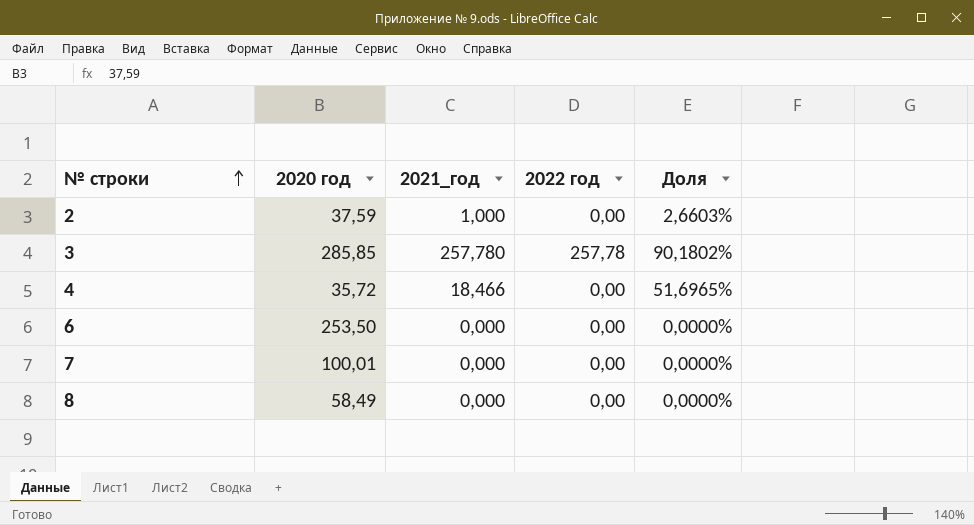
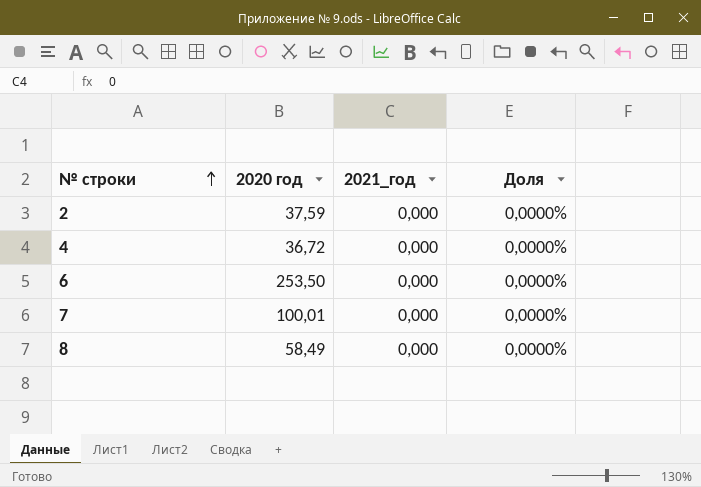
column 2022 год | position: 4 -> none
row 3: 285,85 | 257,780 | 257,78 | 90,1802% -> none
2 | 2021_год: 1,000 -> 0,000
2 | Доля: 2,6603% -> 0,0000%
4 | 2020 год: 35,72 -> 36,72
4 | 2021_год: 18,466 -> 0,000
4 | Доля: 51,6965% -> 0,0000%

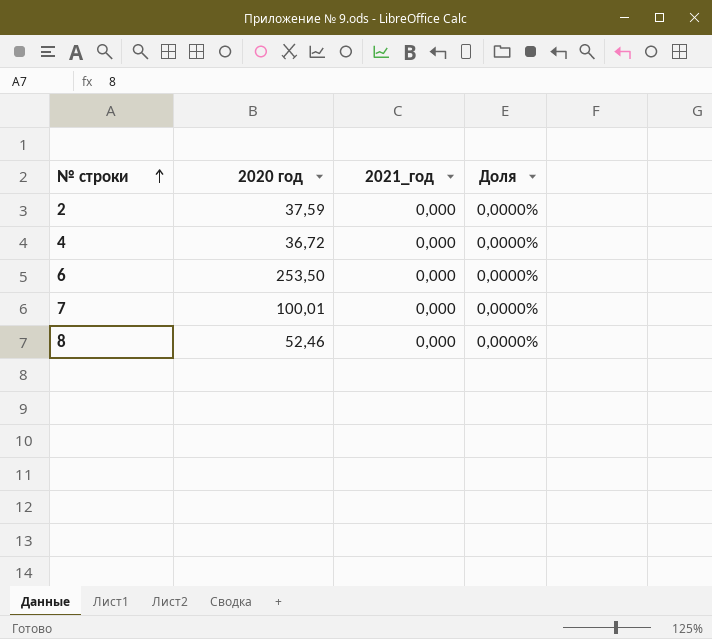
8 | 2020 год: 58,49 -> 52,46

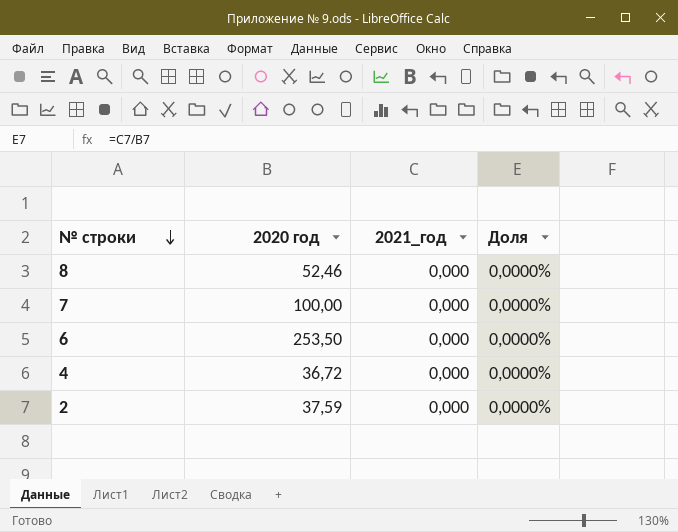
row order: № строки ascending -> № строки descending
7 | 2020 год: 100,01 -> 100,00

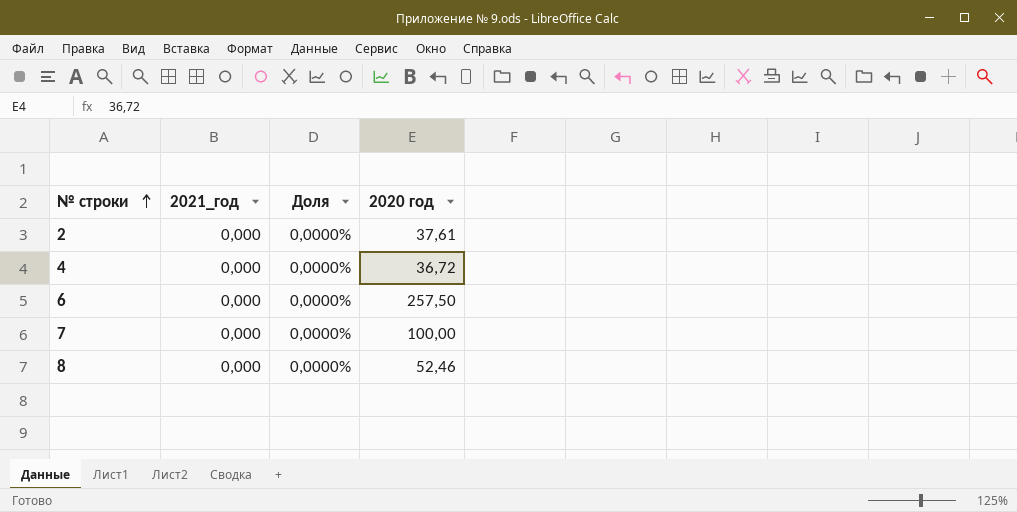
row order: № строки descending -> № строки ascending
column 2020 год | position: 2 -> 4
2 | 2020 год: 37,59 -> 37,61
6 | 2020 год: 253,50 -> 257,50

